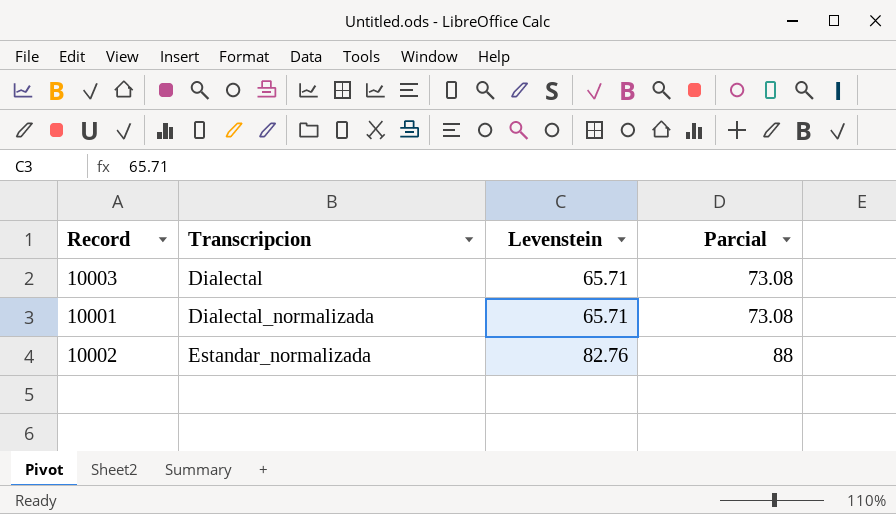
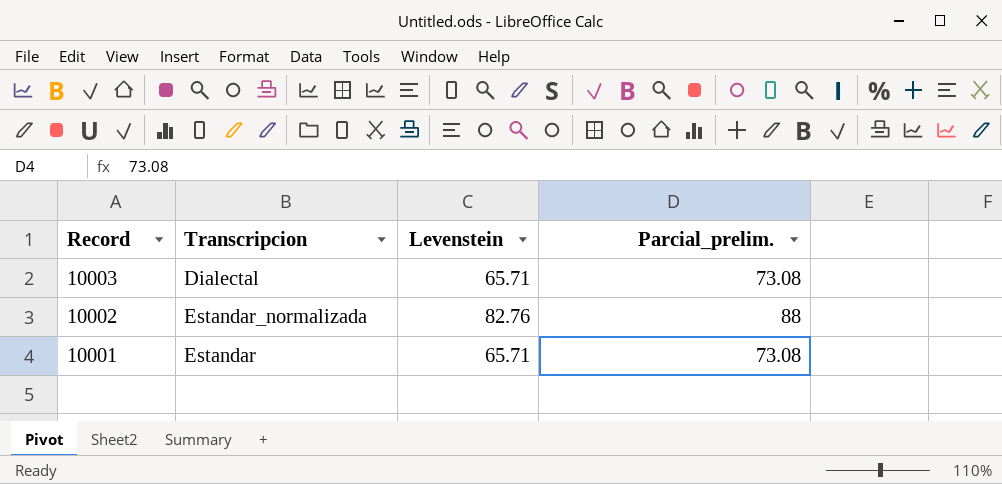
row order: Transcripcion ascending -> Record descending
column name: Parcial -> Parcial_prelim.
10001 | Transcripcion: Dialectal_normalizada -> Estandar

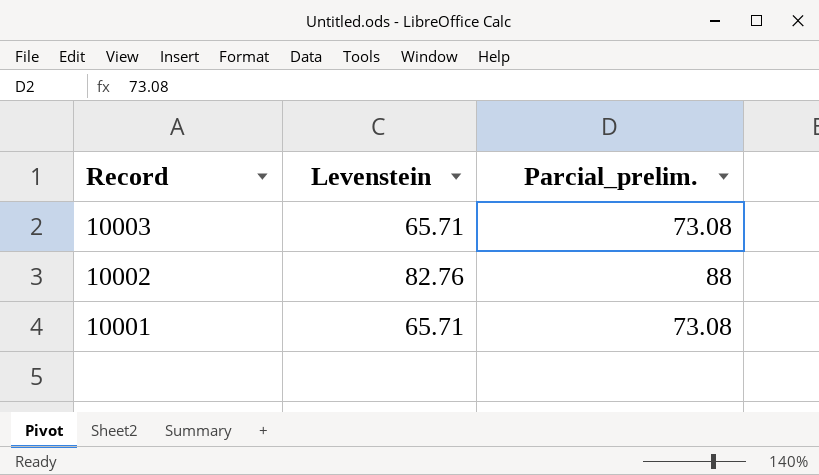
column Transcripcion | position: 2 -> none

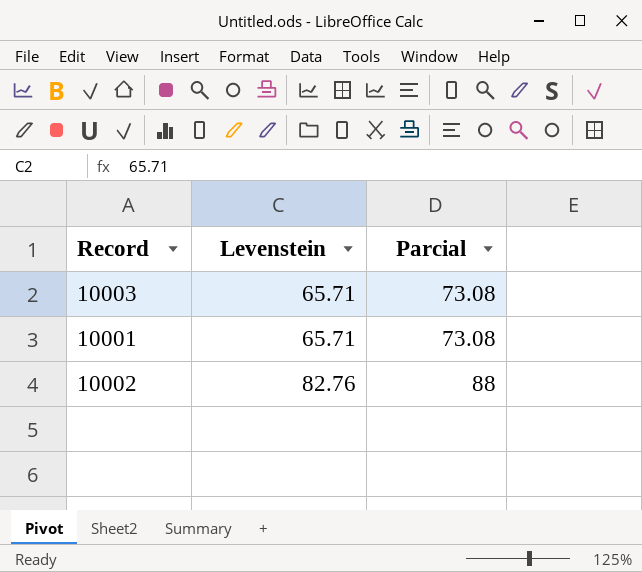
row order: Record descending -> Levenstein ascending
column name: Parcial_prelim. -> Parcial

